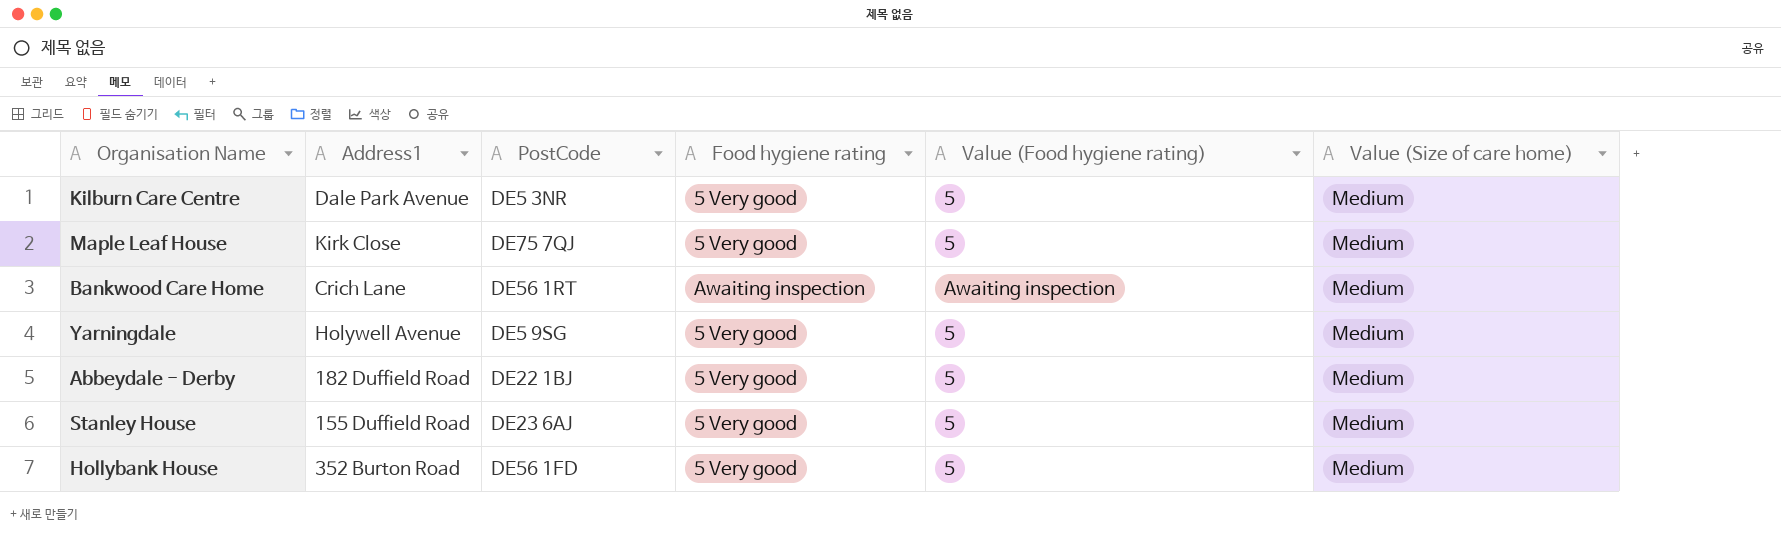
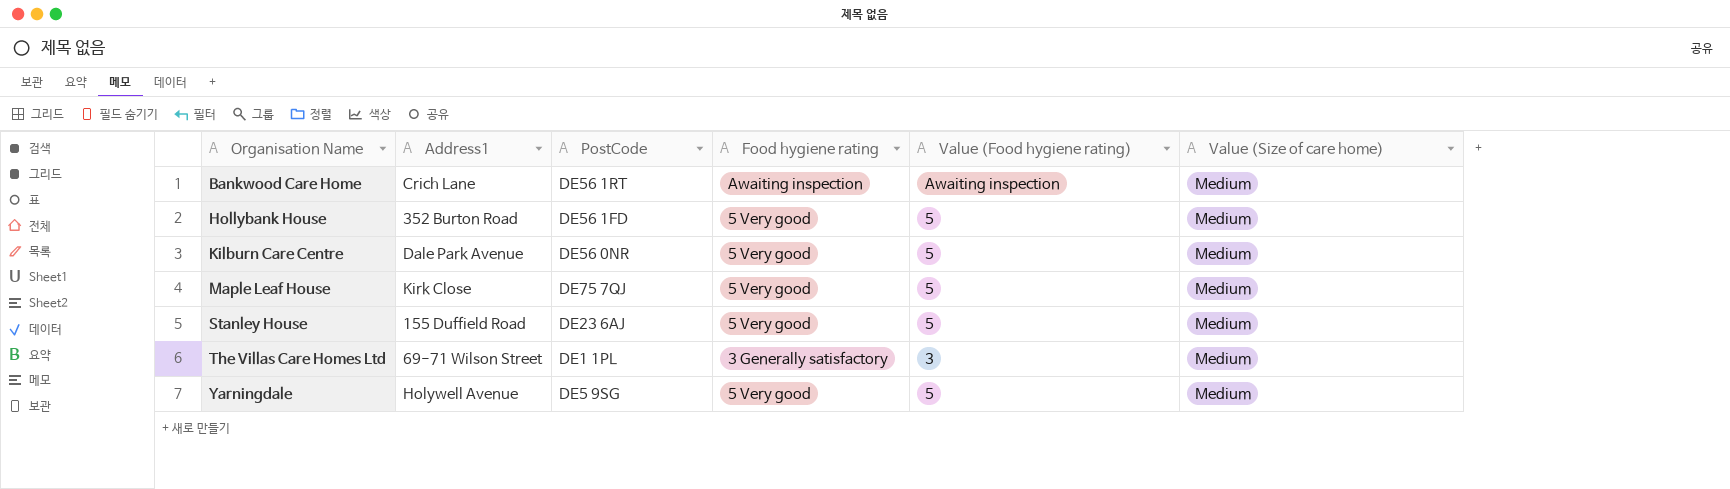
row order: none -> Organisation Name ascending
row Abbeydale - Derby: 182 Duffield Road | DE22 1BJ | 5 Very good | 5 | Medium -> none
Kilburn Care Centre | PostCode: DE5 3NR -> DE56 0NR
row The Villas Care Homes Ltd: none -> 69-71 Wilson Street | DE1 1PL | 3 Generally satisfactory | 3 | Medium

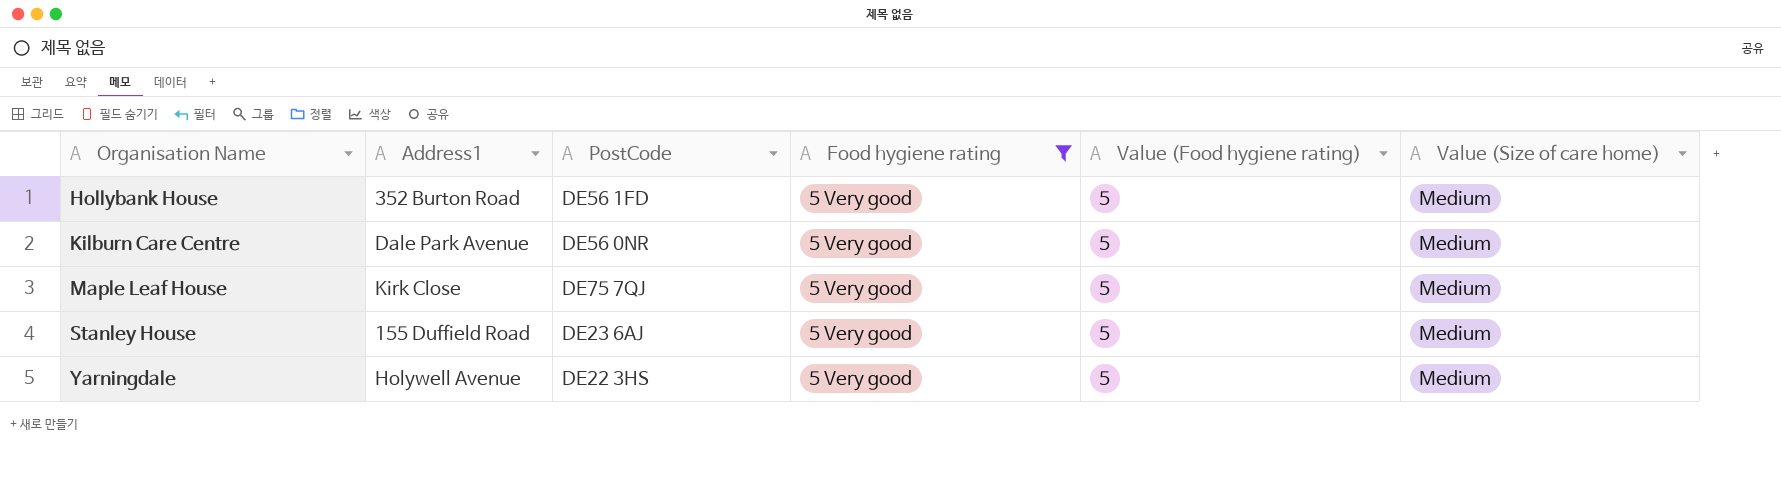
filter: none -> Food hygiene rating = 5 Very good
Yarningdale | PostCode: DE5 9SG -> DE22 3HS

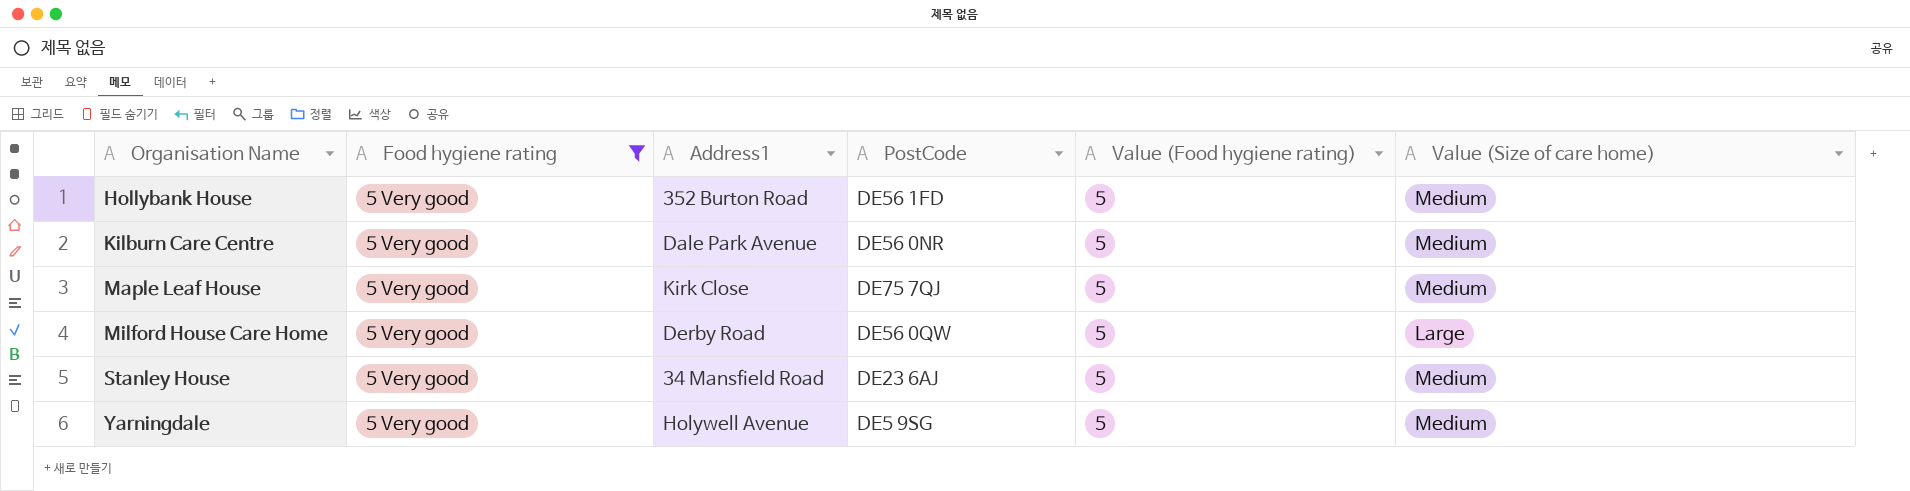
column Food hygiene rating | position: 4 -> 2
row Milford House Care Home: none -> 5 Very good | Derby Road | DE56 0QW | 5 | Large
Stanley House | Address1: 155 Duffield Road -> 34 Mansfield Road
Yarningdale | PostCode: DE22 3HS -> DE5 9SG

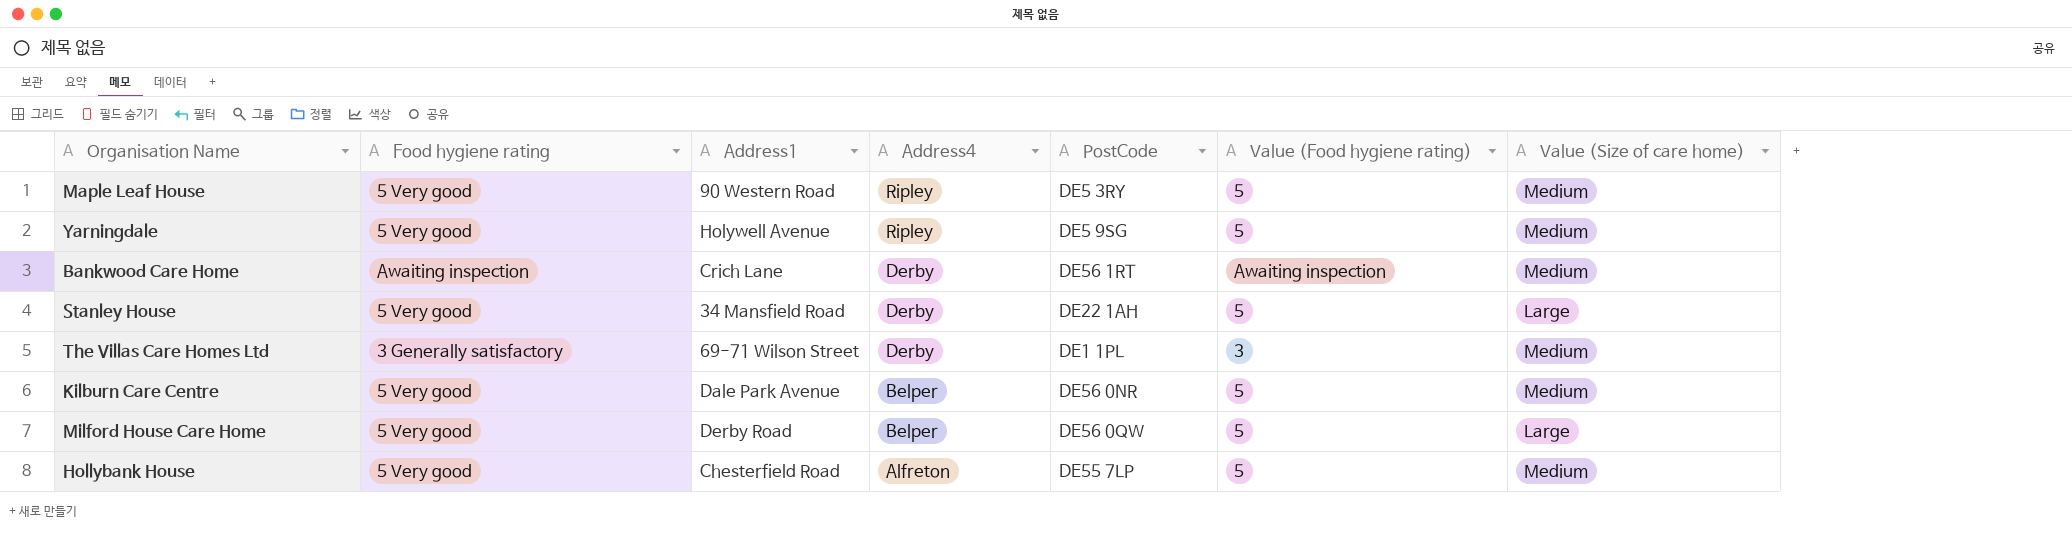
filter: Food hygiene rating = 5 Very good -> none
row order: Organisation Name ascending -> Address4 descending
column Address4 | position: none -> 4
Maple Leaf House | Address1: Kirk Close -> 90 Western Road
Maple Leaf House | PostCode: DE75 7QJ -> DE5 3RY
Stanley House | PostCode: DE23 6AJ -> DE22 1AH
Stanley House | Value (Size of care home): Medium -> Large
Hollybank House | Address1: 352 Burton Road -> Chesterfield Road
Hollybank House | PostCode: DE56 1FD -> DE55 7LP

